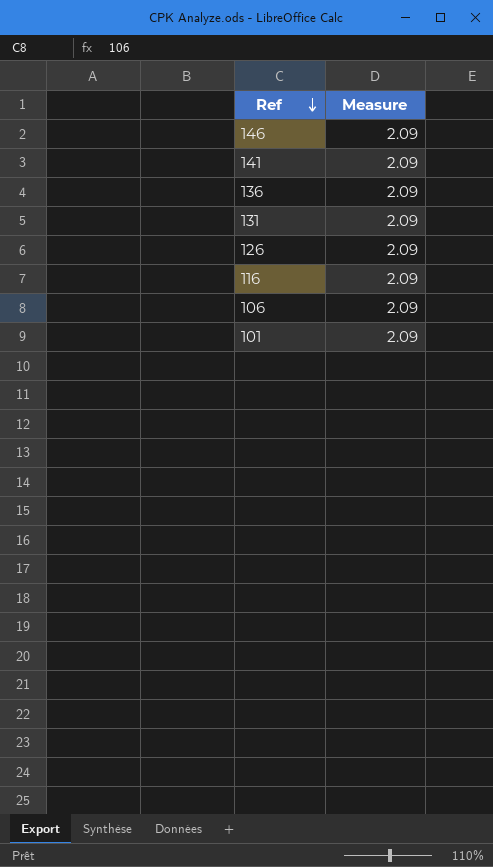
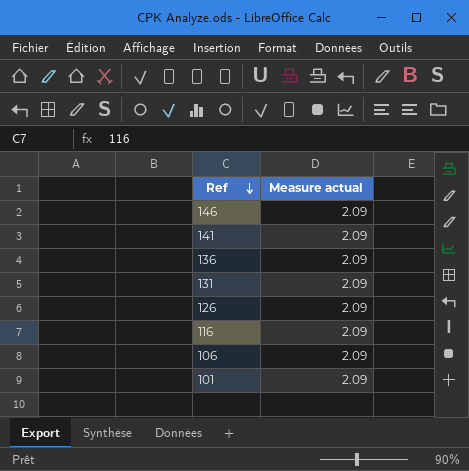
column name: Measure -> Measure actual

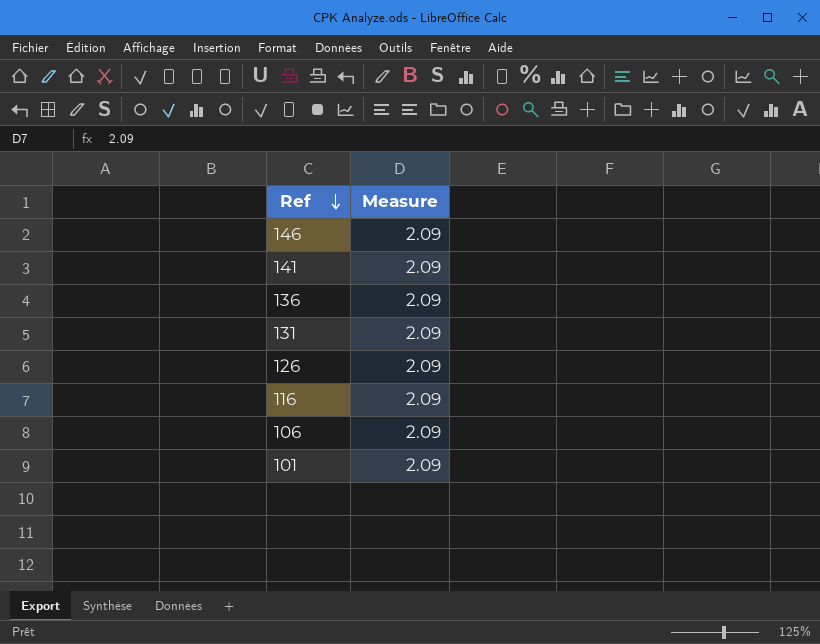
column name: Measure actual -> Measure

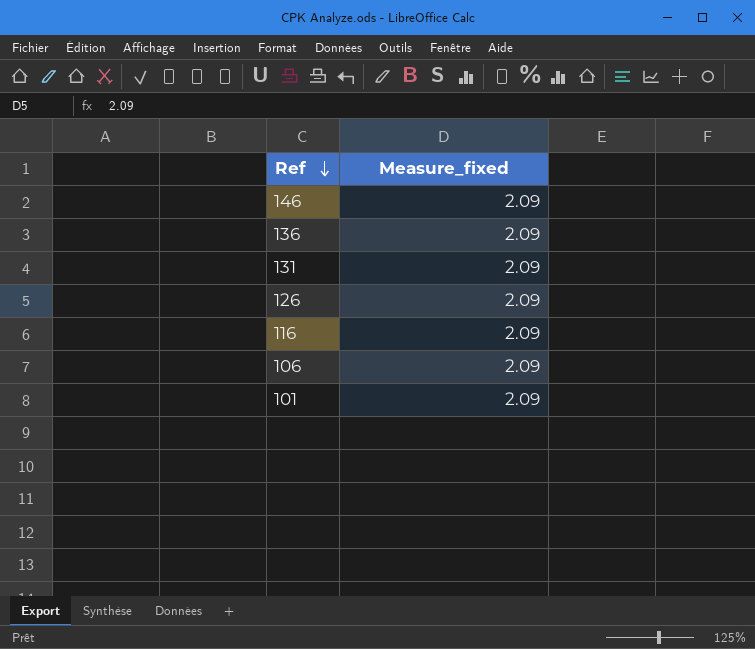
column name: Measure -> Measure_fixed
row 141: 2.09 -> none

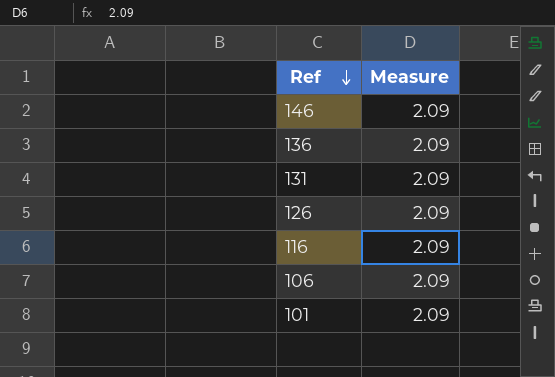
column name: Measure_fixed -> Measure

